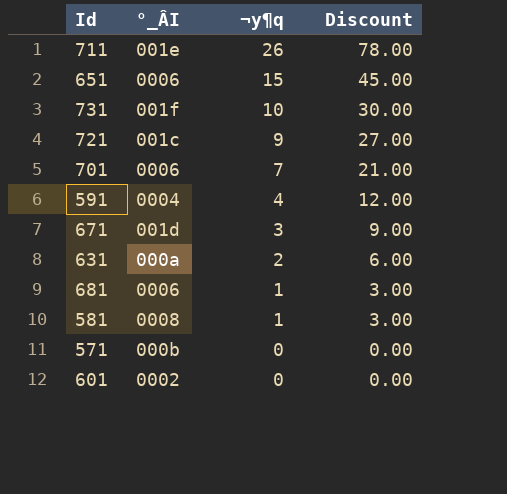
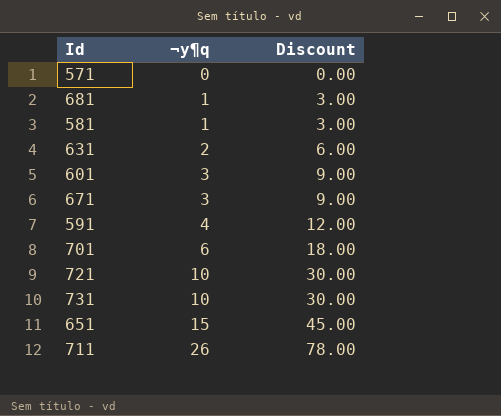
row order: ¬y¶q descending -> ¬y¶q ascending
column °_ÂI | position: 2 -> none
601 | ¬y¶q: 0 -> 3
601 | Discount: 0.00 -> 9.00
701 | ¬y¶q: 7 -> 6
701 | Discount: 21.00 -> 18.00
721 | ¬y¶q: 9 -> 10
721 | Discount: 27.00 -> 30.00

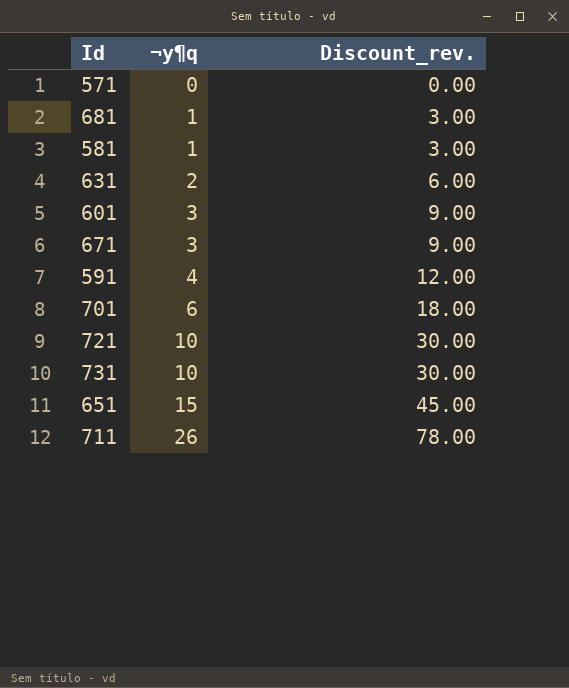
column name: Discount -> Discount_rev.

